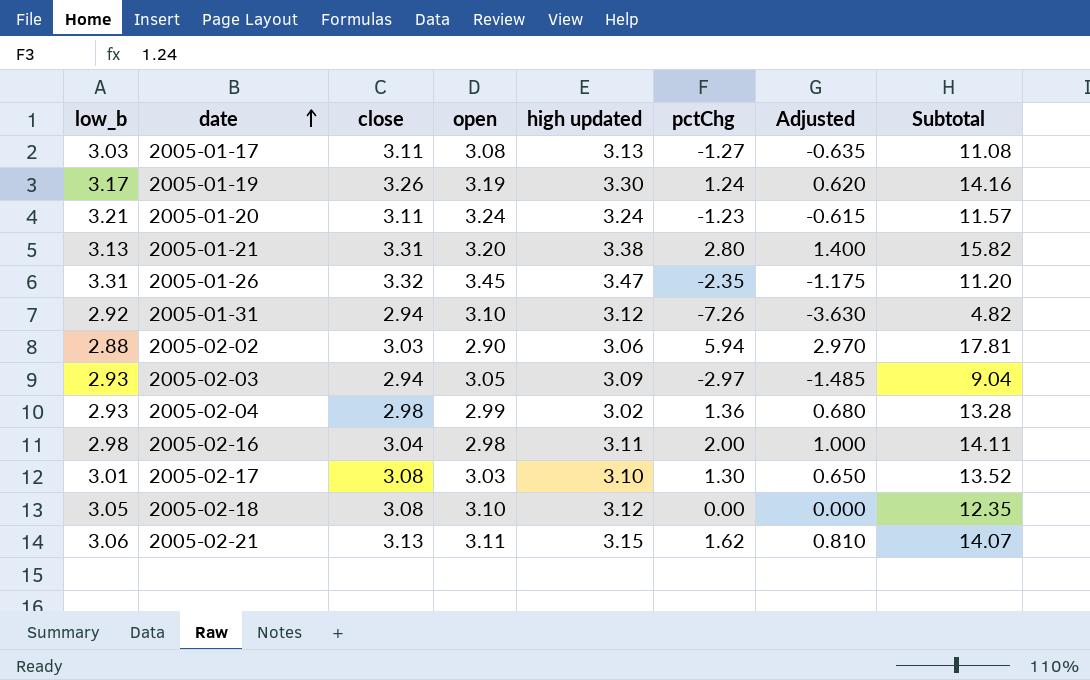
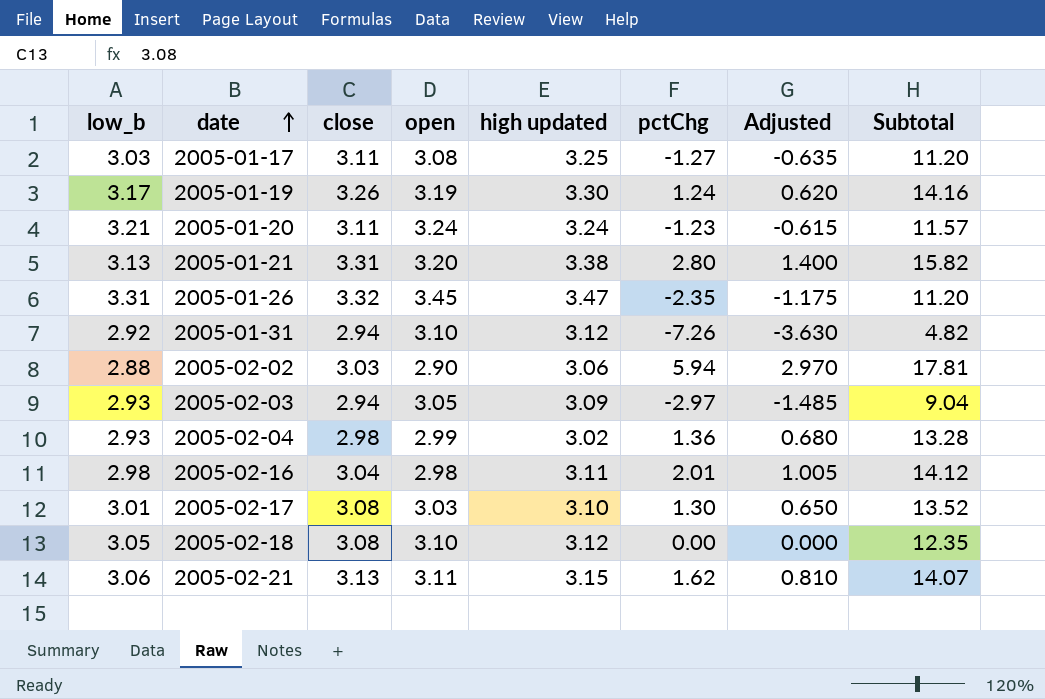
2005-01-17 | high updated: 3.13 -> 3.25
2005-01-17 | Subtotal: 11.08 -> 11.20
2005-02-16 | pctChg: 2.00 -> 2.01
2005-02-16 | Adjusted: 1.000 -> 1.005
2005-02-16 | Subtotal: 14.11 -> 14.12

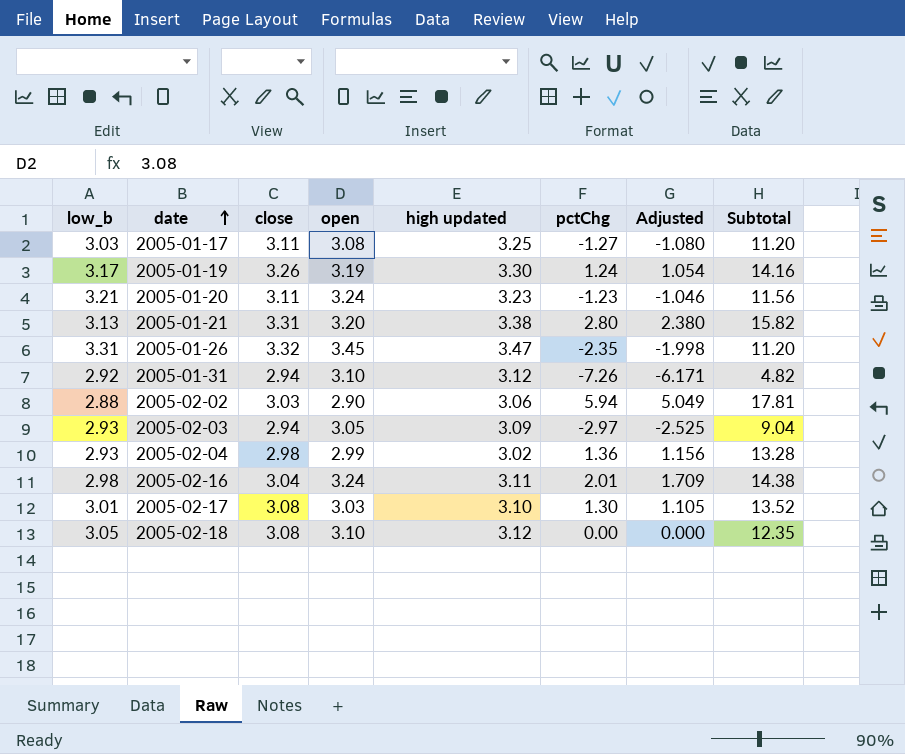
column Adjusted | formula: [pctChg] * 0.5 -> [pctChg] * 0.85
row 2005-02-21: 3.06 | 3.13 | 3.11 | 3.15 | 1.62 | 0.810 | 14.07 -> none
2005-01-20 | high updated: 3.24 -> 3.23
2005-01-20 | Subtotal: 11.57 -> 11.56
2005-02-16 | open: 2.98 -> 3.24
2005-02-16 | Subtotal: 14.12 -> 14.38

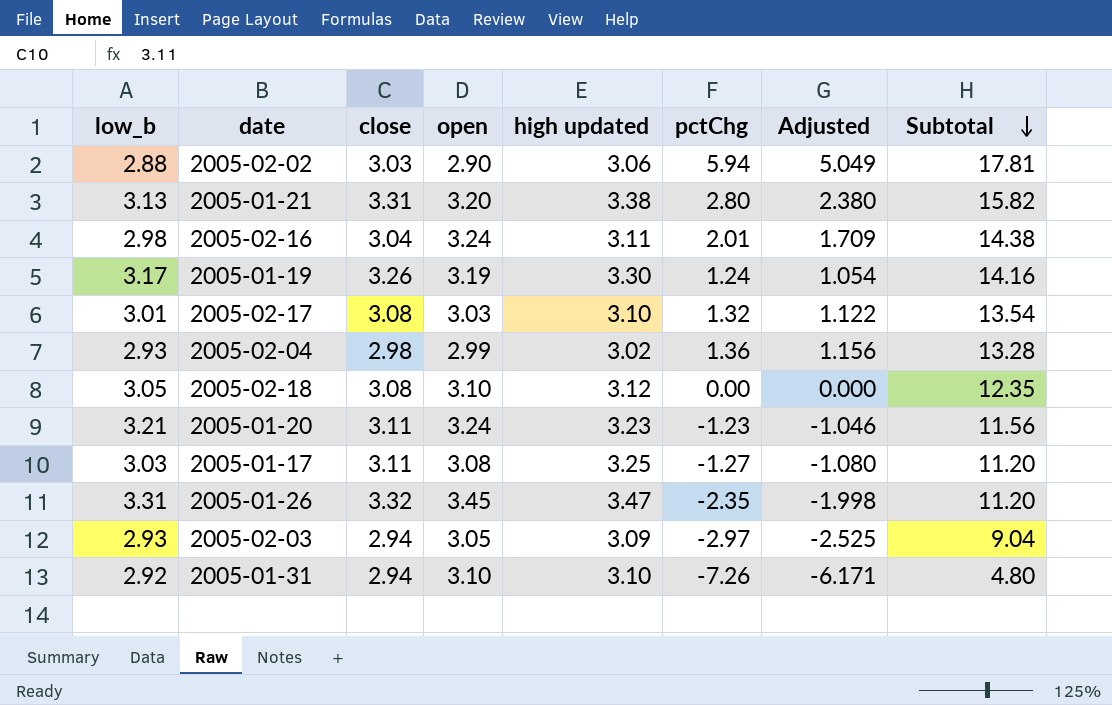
row order: date ascending -> Subtotal descending
2005-02-17 | pctChg: 1.30 -> 1.32
2005-02-17 | Adjusted: 1.105 -> 1.122
2005-02-17 | Subtotal: 13.52 -> 13.54
2005-01-31 | high updated: 3.12 -> 3.10
2005-01-31 | Subtotal: 4.82 -> 4.80

